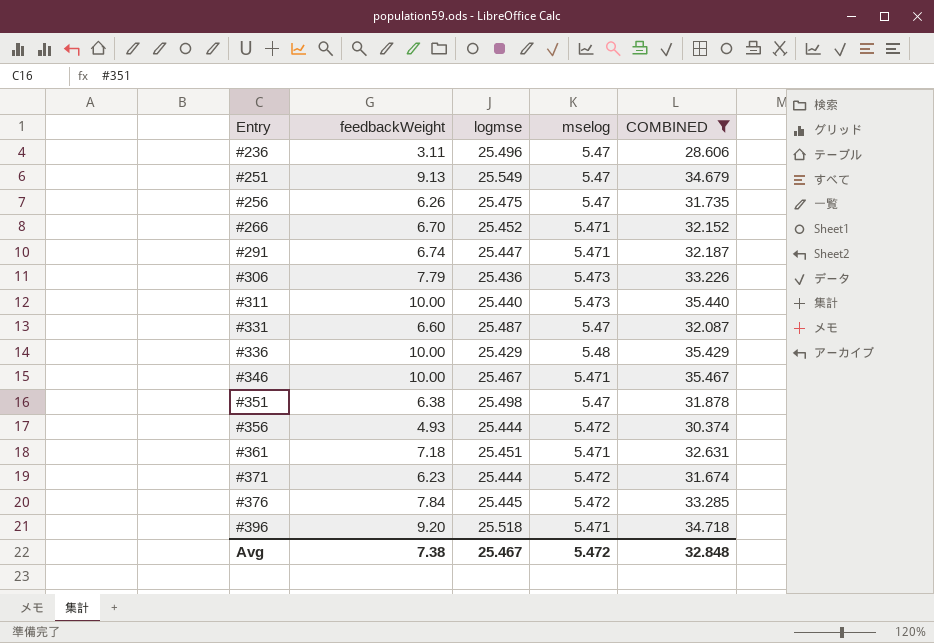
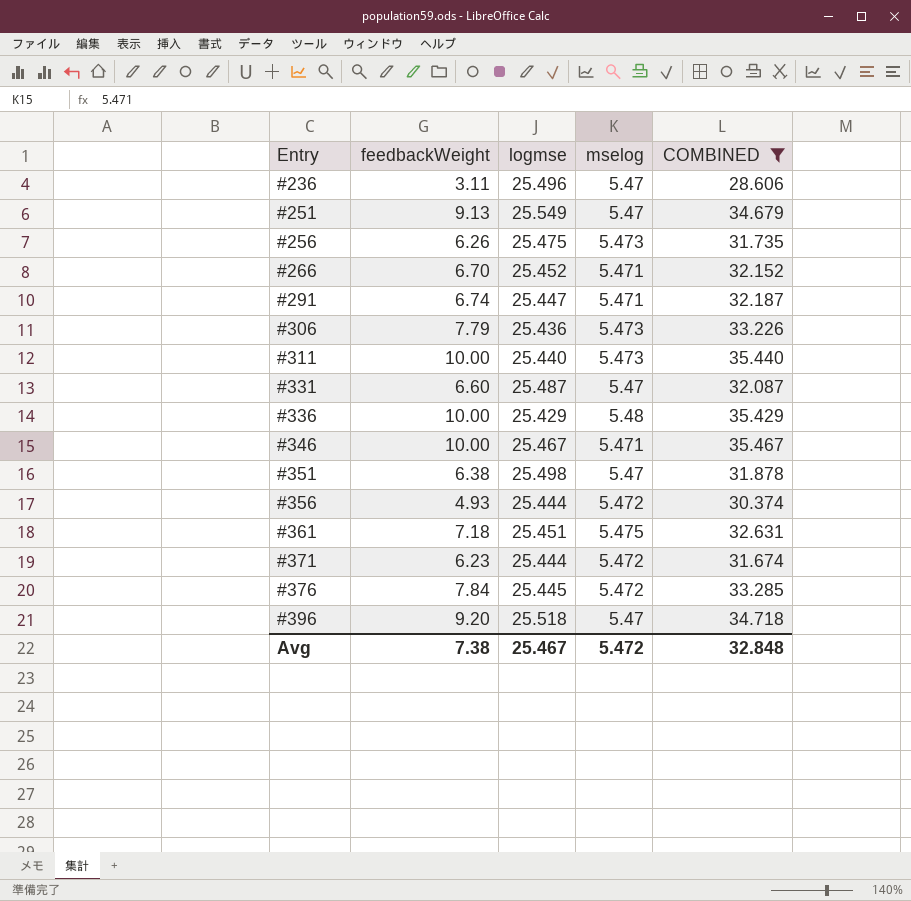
#256 | mselog: 5.47 -> 5.473
#361 | mselog: 5.471 -> 5.475
#396 | mselog: 5.471 -> 5.47

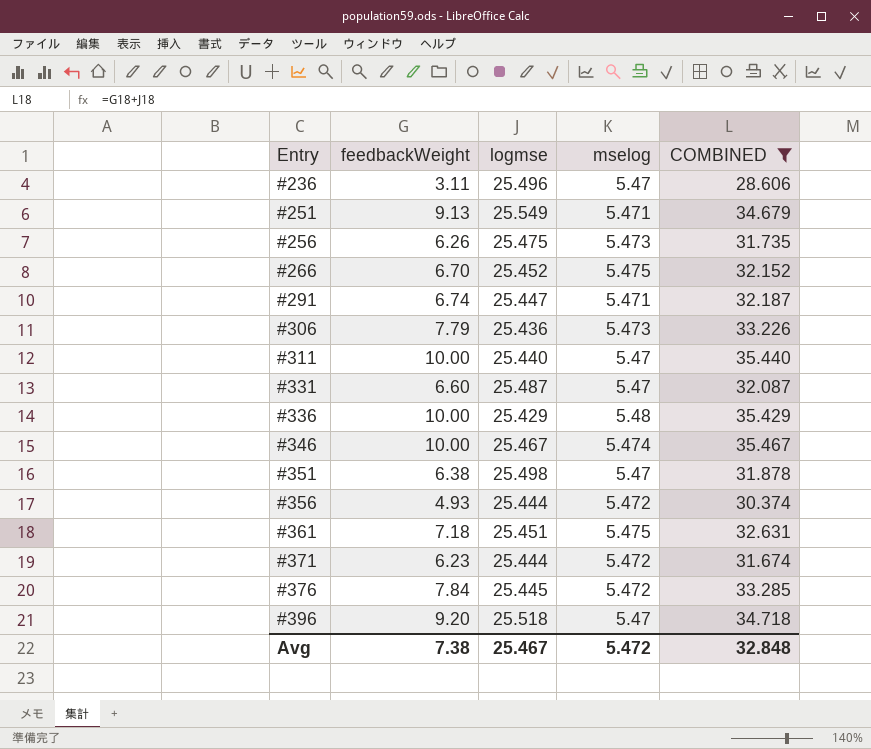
#251 | mselog: 5.47 -> 5.471
#266 | mselog: 5.471 -> 5.475
#311 | mselog: 5.473 -> 5.47
#346 | mselog: 5.471 -> 5.474

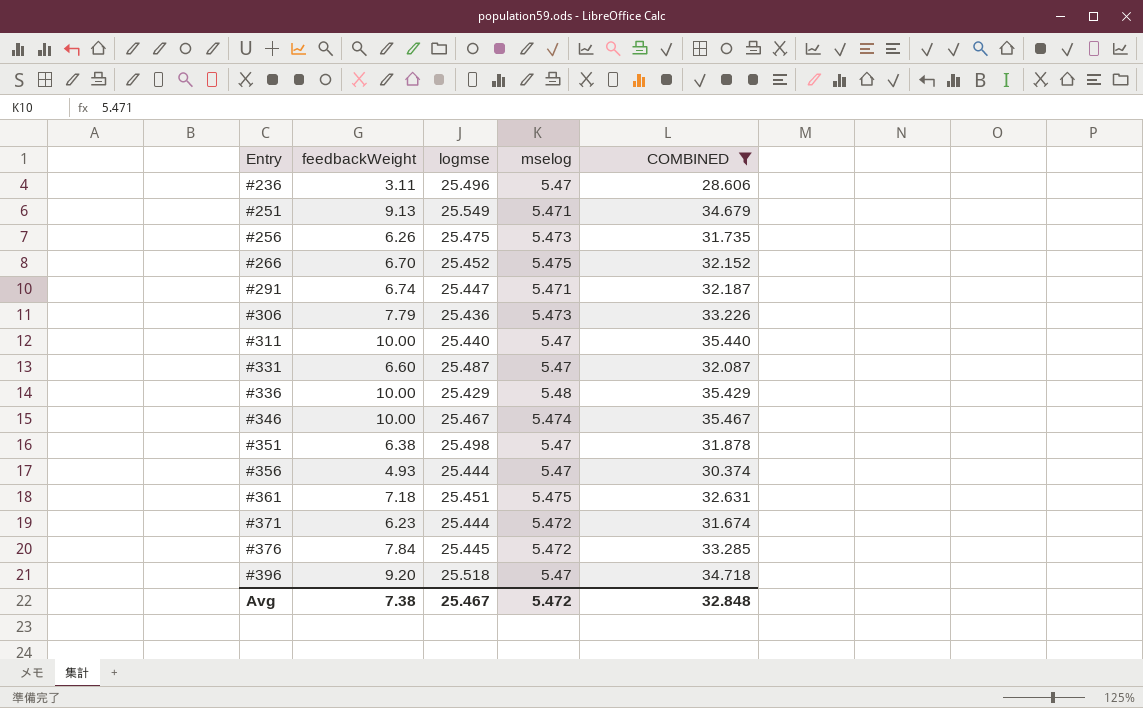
#356 | mselog: 5.472 -> 5.47

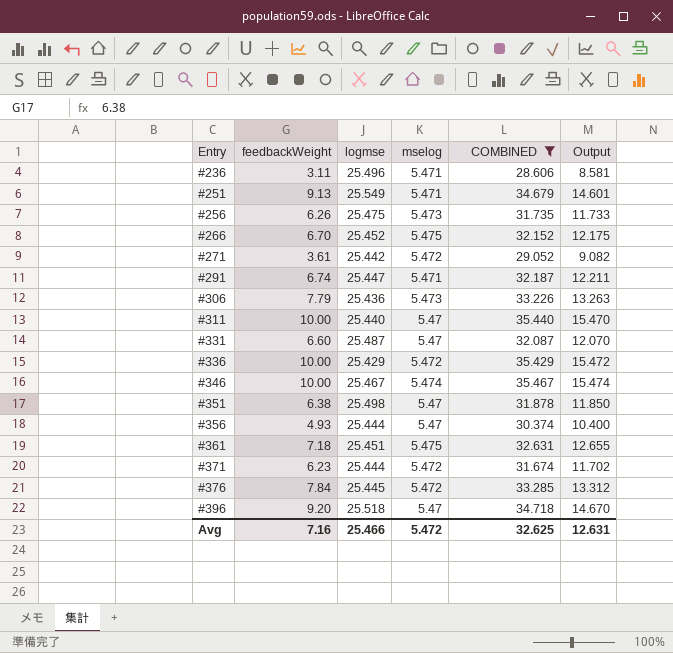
column Output | formula: none -> [feedbackWeight] + [mselog]
#236 | mselog: 5.47 -> 5.471
row #271: none -> 3.61 | 25.442 | 5.472 | 29.052 | 9.082
#336 | mselog: 5.48 -> 5.472
Avg | feedbackWeight: 7.38 -> 7.16
Avg | logmse: 25.467 -> 25.466
Avg | COMBINED: 32.848 -> 32.625

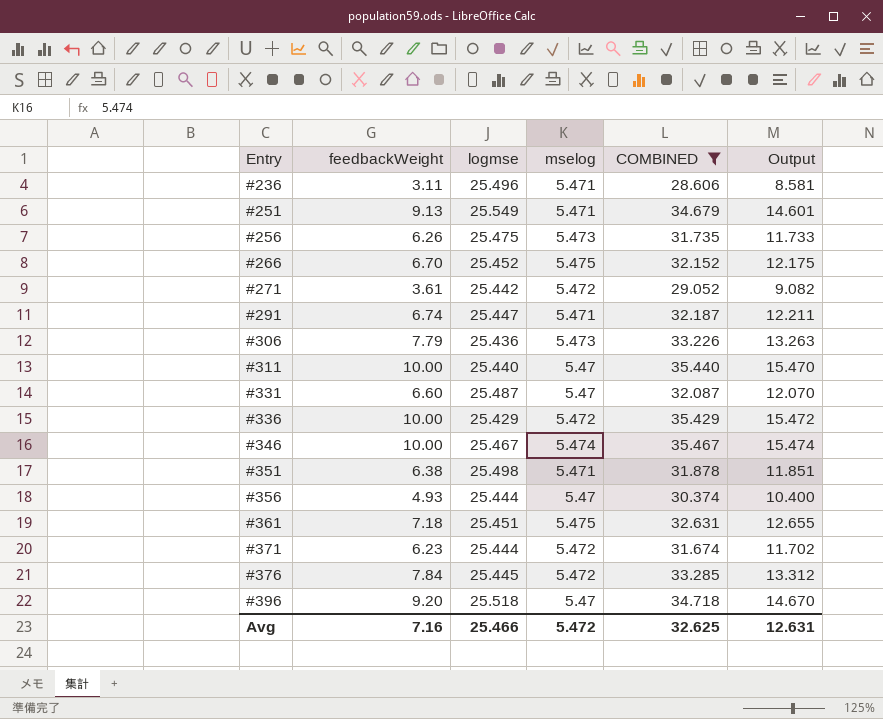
#351 | mselog: 5.47 -> 5.471
#351 | Output: 11.850 -> 11.851

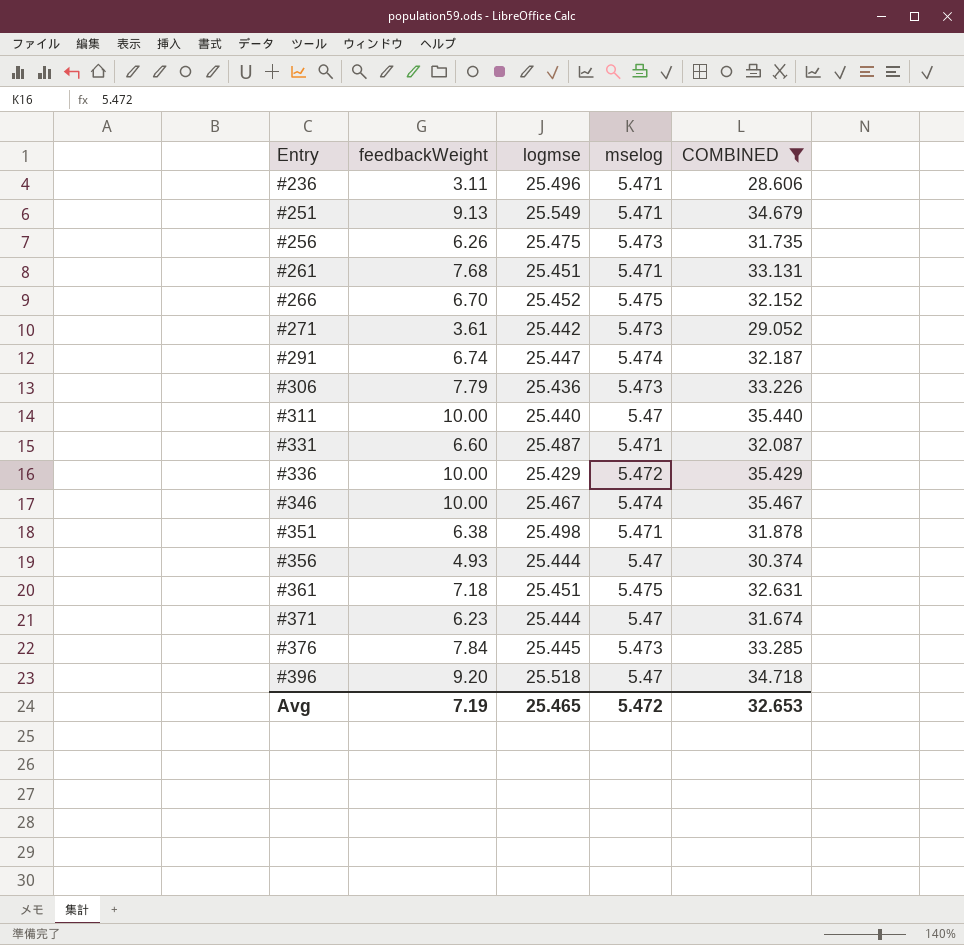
column Output | formula: [feedbackWeight] + [mselog] -> none
row #261: none -> 7.68 | 25.451 | 5.471 | 33.131
#271 | mselog: 5.472 -> 5.473
#291 | mselog: 5.471 -> 5.474
#331 | mselog: 5.47 -> 5.471
#371 | mselog: 5.472 -> 5.47
#376 | mselog: 5.472 -> 5.473
Avg | feedbackWeight: 7.16 -> 7.19
Avg | logmse: 25.466 -> 25.465
Avg | COMBINED: 32.625 -> 32.653

